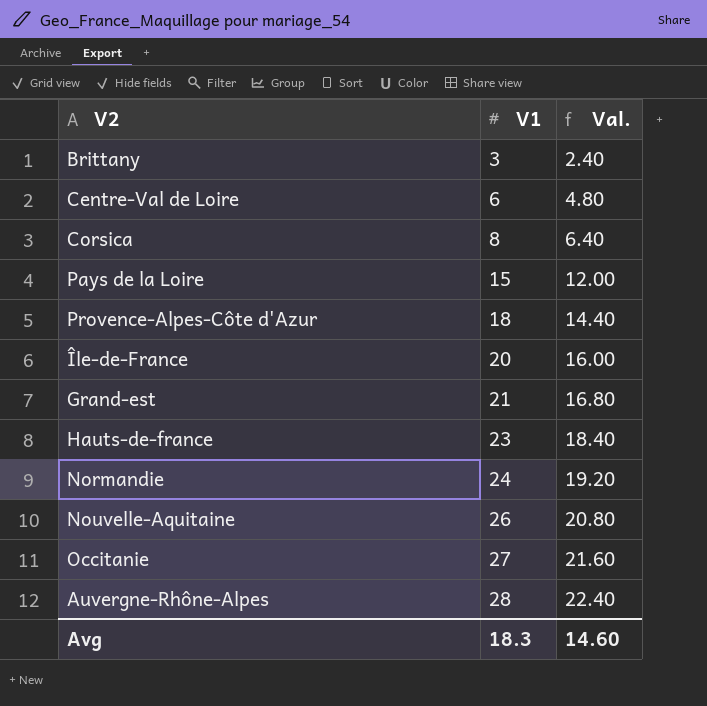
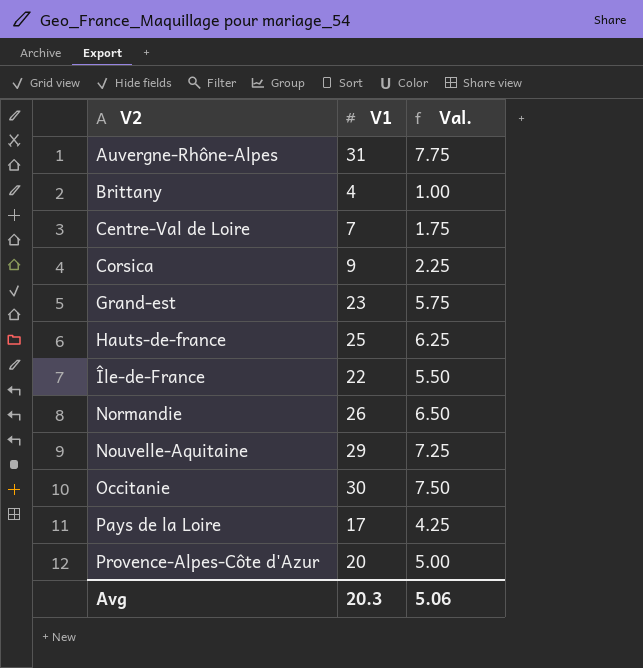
row order: V1 ascending -> V2 ascending
column Val. | formula: [V1] * 0.8 -> [V1] * 0.25
Auvergne-Rhône-Alpes | V1: 28 -> 31
Brittany | V1: 3 -> 4
Centre-Val de Loire | V1: 6 -> 7
Corsica | V1: 8 -> 9
Grand-est | V1: 21 -> 23
Hauts-de-france | V1: 23 -> 25
Île-de-France | V1: 20 -> 22
Normandie | V1: 24 -> 26
Nouvelle-Aquitaine | V1: 26 -> 29
Occitanie | V1: 27 -> 30
Pays de la Loire | V1: 15 -> 17
Provence-Alpes-Côte d'Azur | V1: 18 -> 20
Avg | V1: 18.3 -> 20.3
Avg | Val.: 14.60 -> 5.06

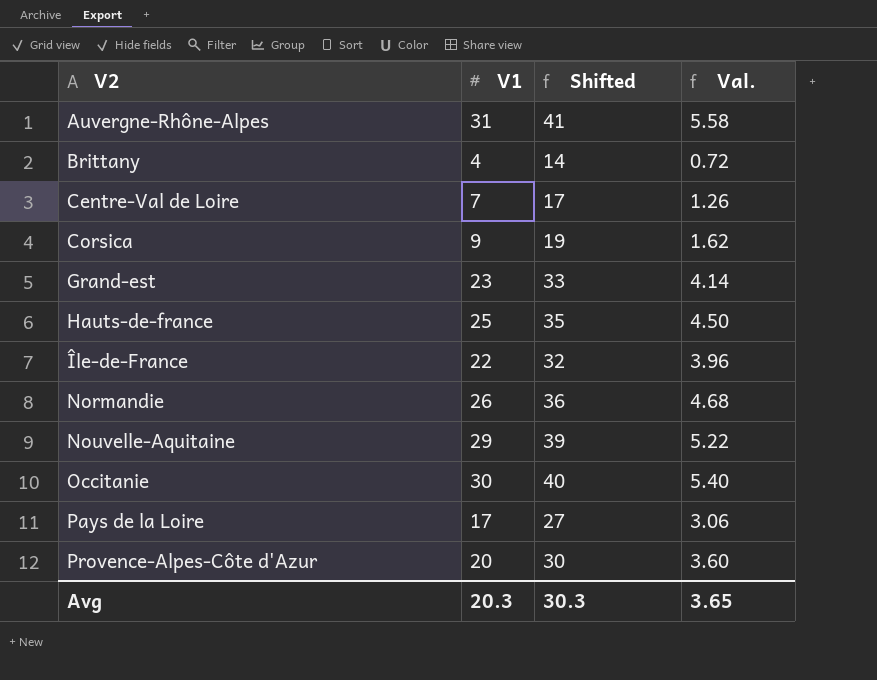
column Shifted | formula: none -> [V1] + 10
column Val. | formula: [V1] * 0.25 -> [V1] * 0.18
Avg | Val.: 5.06 -> 3.65

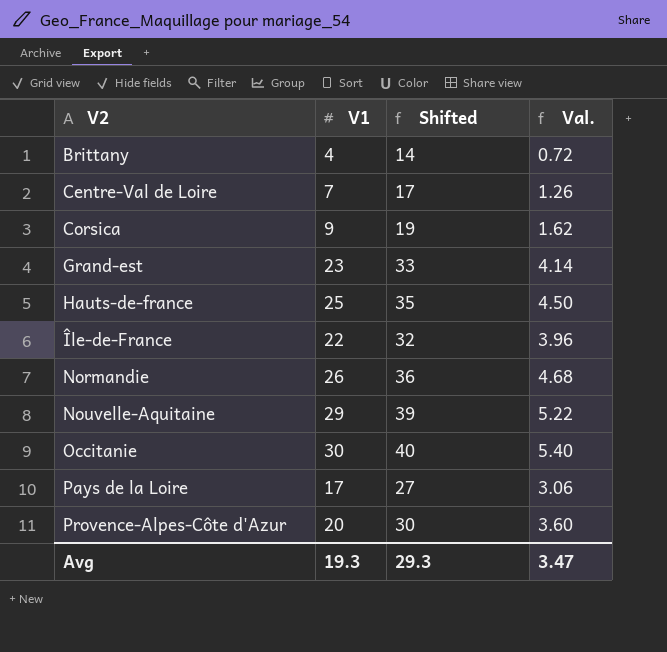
row Auvergne-Rhône-Alpes: 31 | 41 | 5.58 -> none
Avg | V1: 20.3 -> 19.3
Avg | Shifted: 30.3 -> 29.3
Avg | Val.: 3.65 -> 3.47

